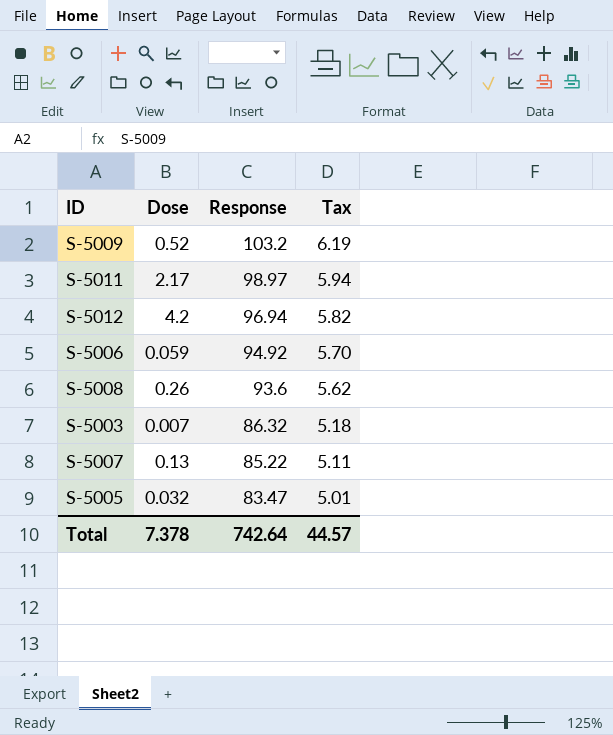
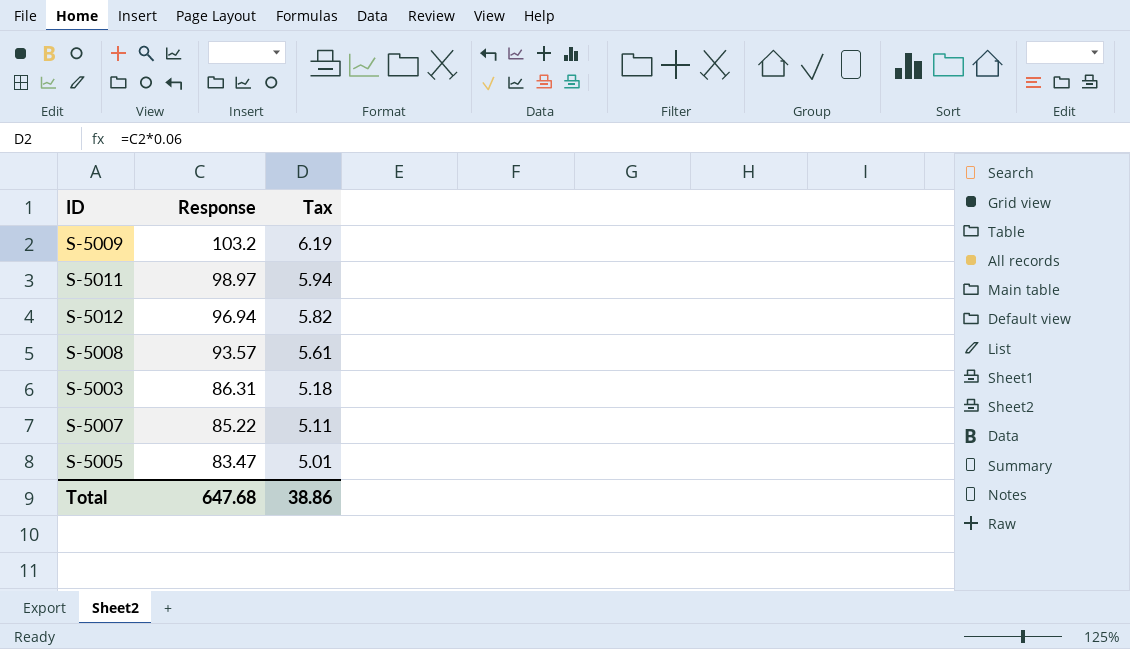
column Dose | position: 2 -> none
row S-5006: 0.059 | 94.92 | 5.70 -> none
S-5008 | Response: 93.6 -> 93.57
S-5008 | Tax: 5.62 -> 5.61
S-5003 | Response: 86.32 -> 86.31
Total | Response: 742.64 -> 647.68
Total | Tax: 44.57 -> 38.86

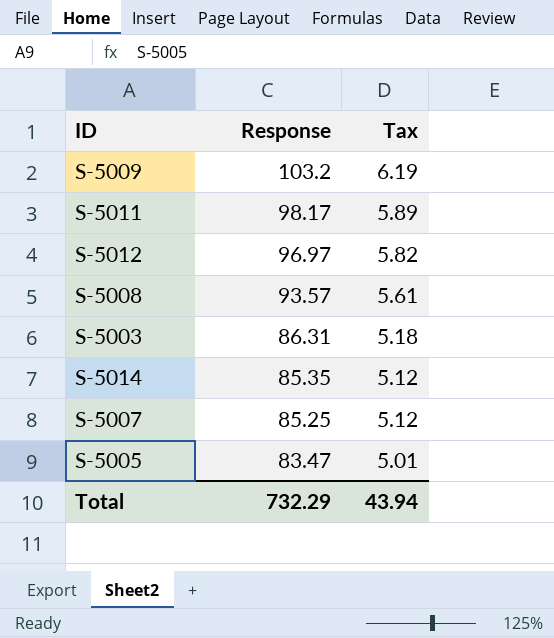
S-5011 | Response: 98.97 -> 98.17
S-5011 | Tax: 5.94 -> 5.89
S-5012 | Response: 96.94 -> 96.97
row S-5014: none -> 85.35 | 5.12
S-5007 | Response: 85.22 -> 85.25
S-5007 | Tax: 5.11 -> 5.12
Total | Response: 647.68 -> 732.29
Total | Tax: 38.86 -> 43.94

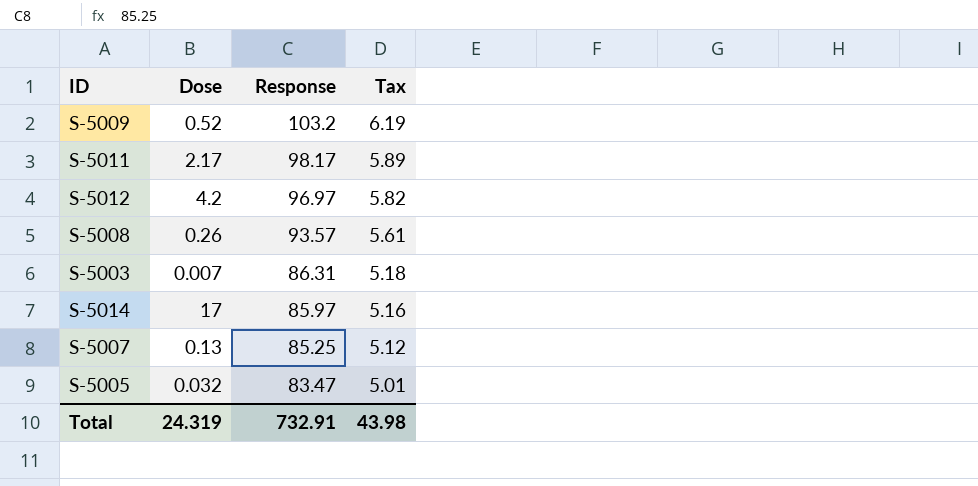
column Dose | position: none -> 2
S-5014 | Response: 85.35 -> 85.97
S-5014 | Tax: 5.12 -> 5.16
Total | Response: 732.29 -> 732.91
Total | Tax: 43.94 -> 43.98

